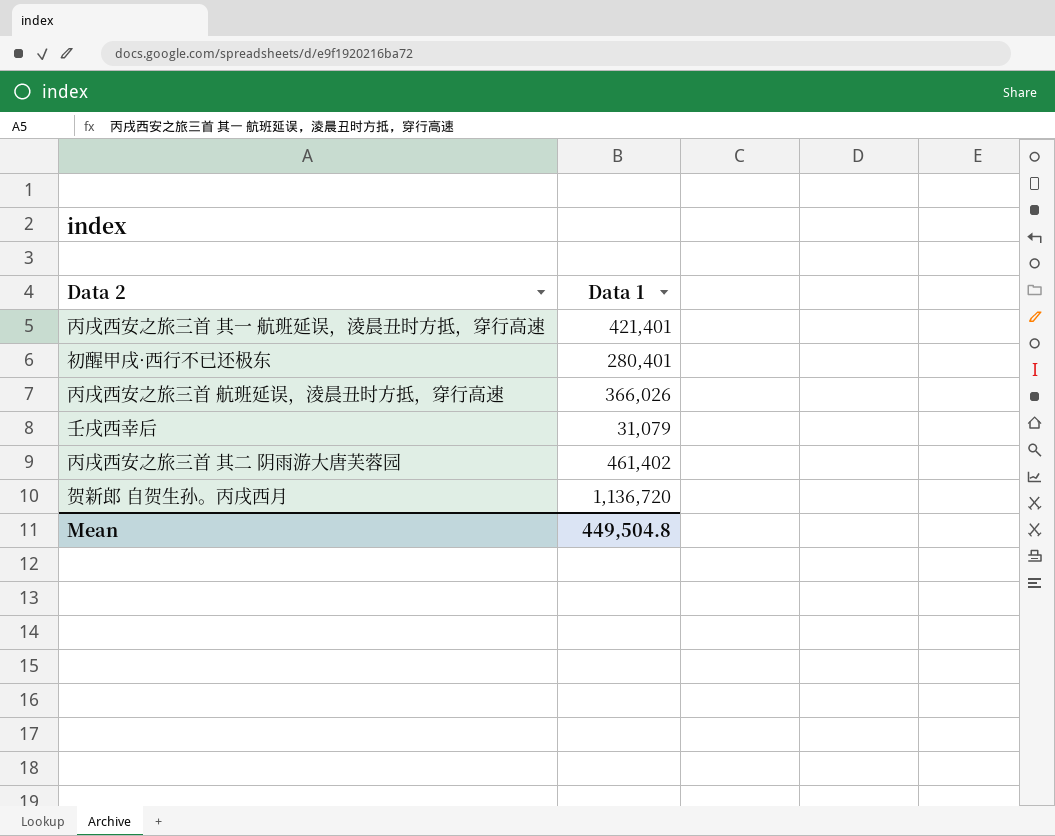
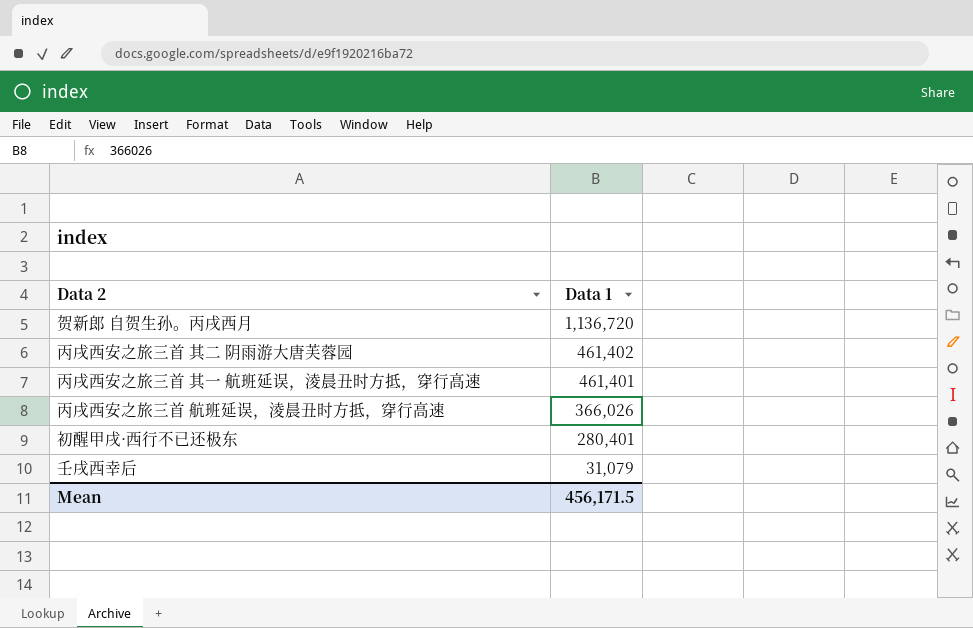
row order: none -> Data 1 descending
丙戌西安之旅三首 其一 航班延误，淩晨丑时方抵，穿行高速 | Data 1: 421,401 -> 461,401
Mean | Data 1: 449,504.8 -> 456,171.5

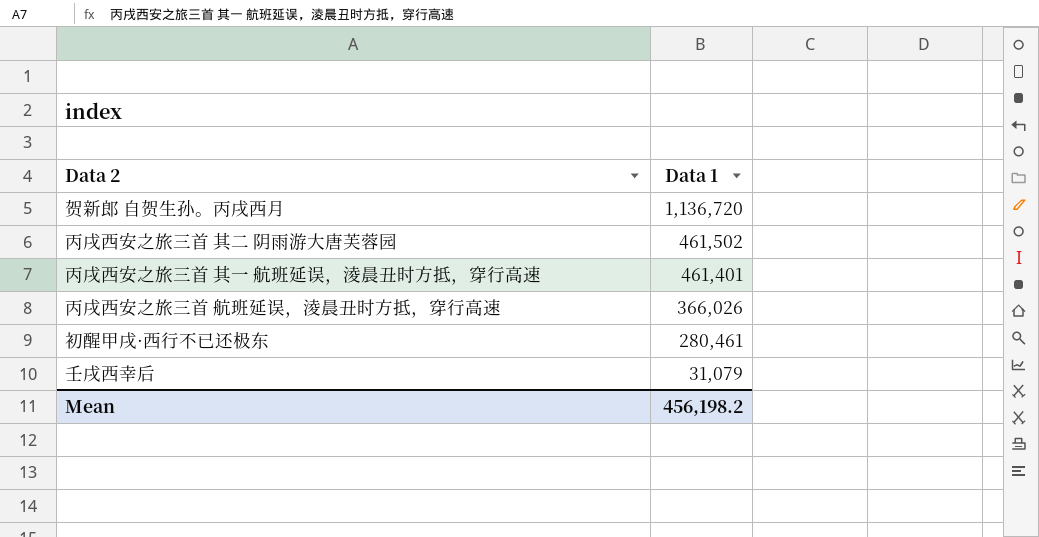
丙戌西安之旅三首 其二 阴雨游大唐芙蓉园 | Data 1: 461,402 -> 461,502
初醒甲戌·西行不已还极东 | Data 1: 280,401 -> 280,461
Mean | Data 1: 456,171.5 -> 456,198.2

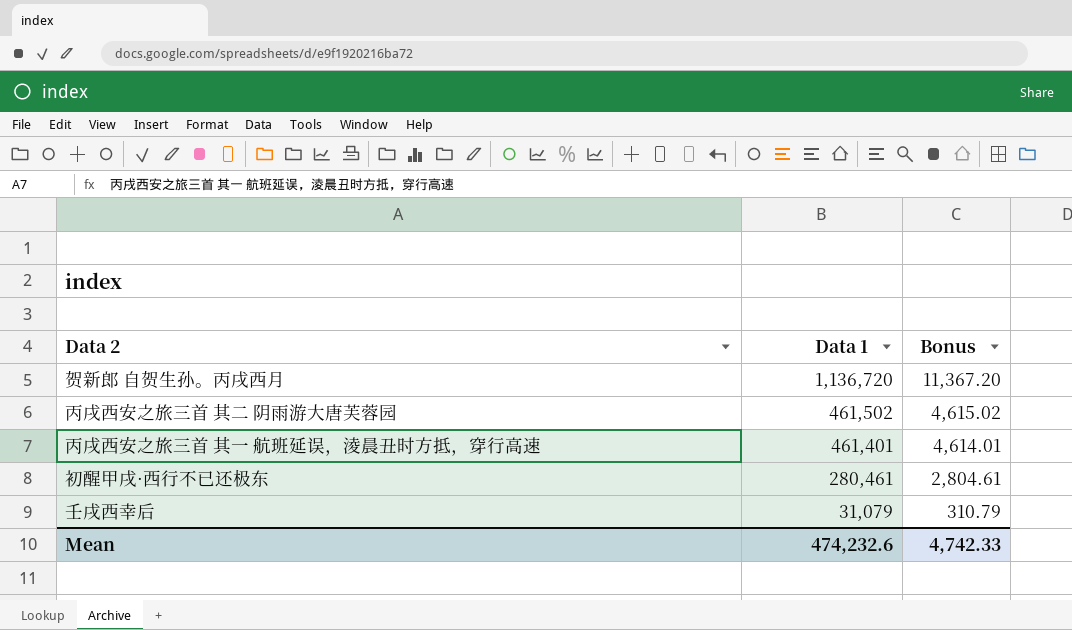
column Bonus | formula: none -> [Data 1] * 0.01
row 丙戌西安之旅三首 航班延误，淩晨丑时方抵，穿行高速: 366,026 -> none
Mean | Data 1: 456,198.2 -> 474,232.6

